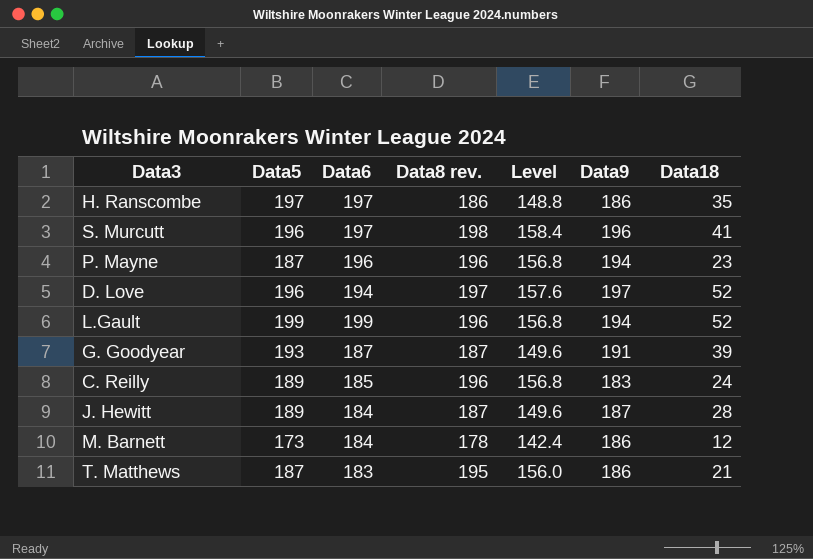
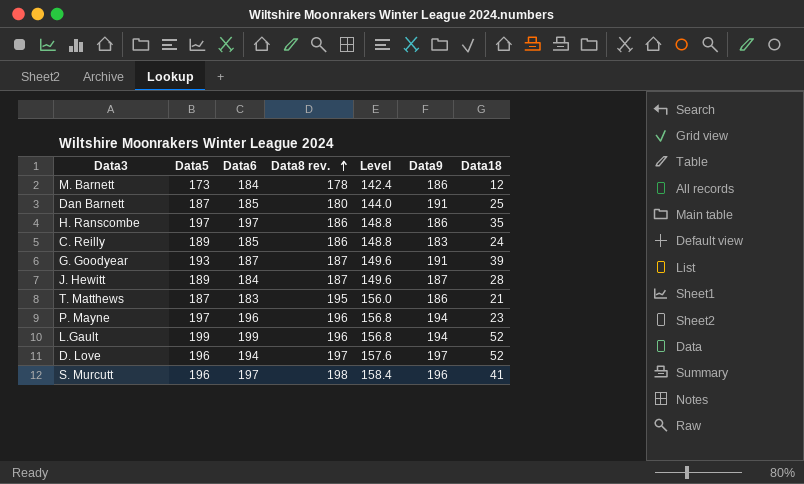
row order: none -> Data8 rev. ascending
row Dan Barnett: none -> 187 | 185 | 180 | 144.0 | 191 | 25
C. Reilly | Data8 rev.: 196 -> 186
C. Reilly | Level: 156.8 -> 148.8
P. Mayne | Data5: 187 -> 197

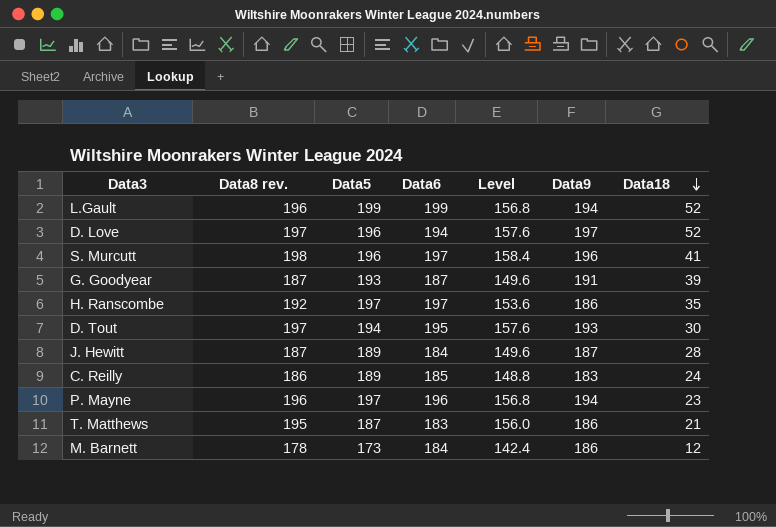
row order: Data8 rev. ascending -> Data18 descending
column Data8 rev. | position: 4 -> 2
row Dan Barnett: 187 | 185 | 180 | 144.0 | 191 | 25 -> none
H. Ranscombe | Data8 rev.: 186 -> 192
H. Ranscombe | Level: 148.8 -> 153.6
row D. Tout: none -> 197 | 194 | 195 | 157.6 | 193 | 30

